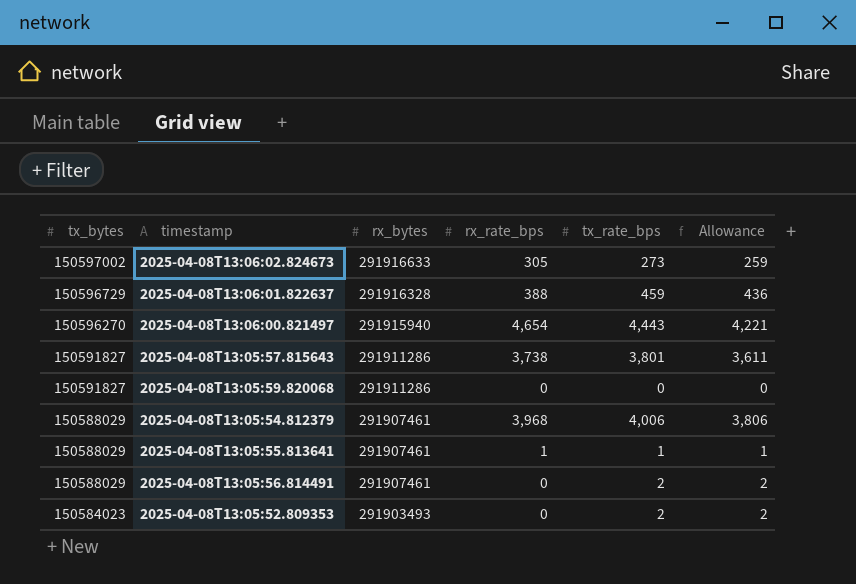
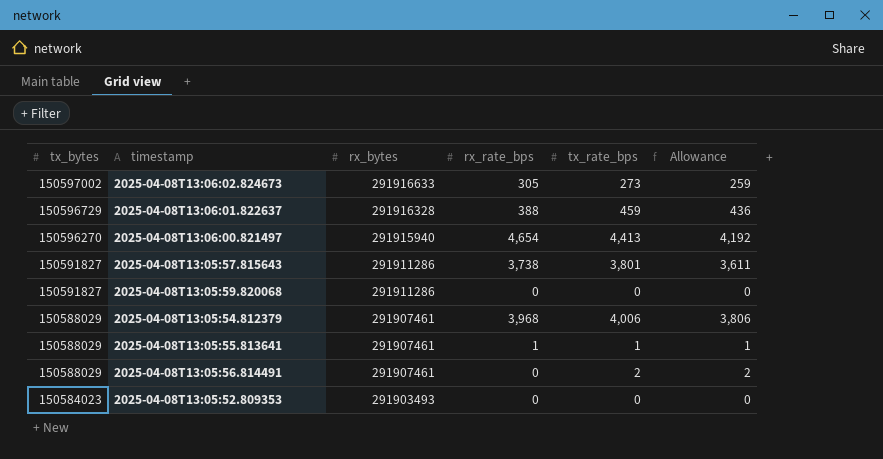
2025-04-08T13:06:00.821497 | tx_rate_bps: 4,443 -> 4,413
2025-04-08T13:06:00.821497 | Allowance: 4,221 -> 4,192
2025-04-08T13:05:52.809353 | tx_rate_bps: 2 -> 0
2025-04-08T13:05:52.809353 | Allowance: 2 -> 0

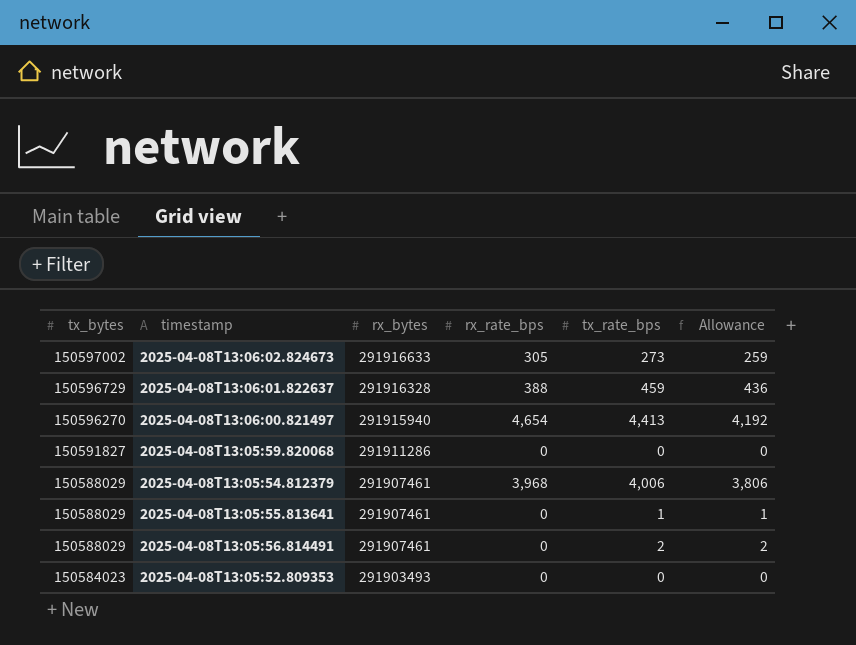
row 2025-04-08T13:05:57.815643: 150591827 | 291911286 | 3,738 | 3,801 | 3,611 -> none
2025-04-08T13:05:55.813641 | rx_rate_bps: 1 -> 0

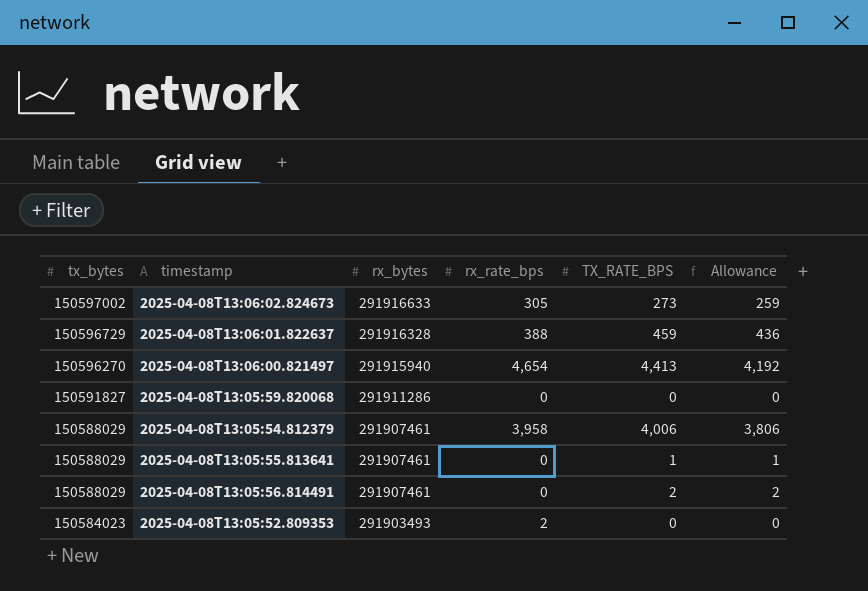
column name: tx_rate_bps -> TX_RATE_BPS
2025-04-08T13:05:54.812379 | rx_rate_bps: 3,968 -> 3,958
2025-04-08T13:05:52.809353 | rx_rate_bps: 0 -> 2

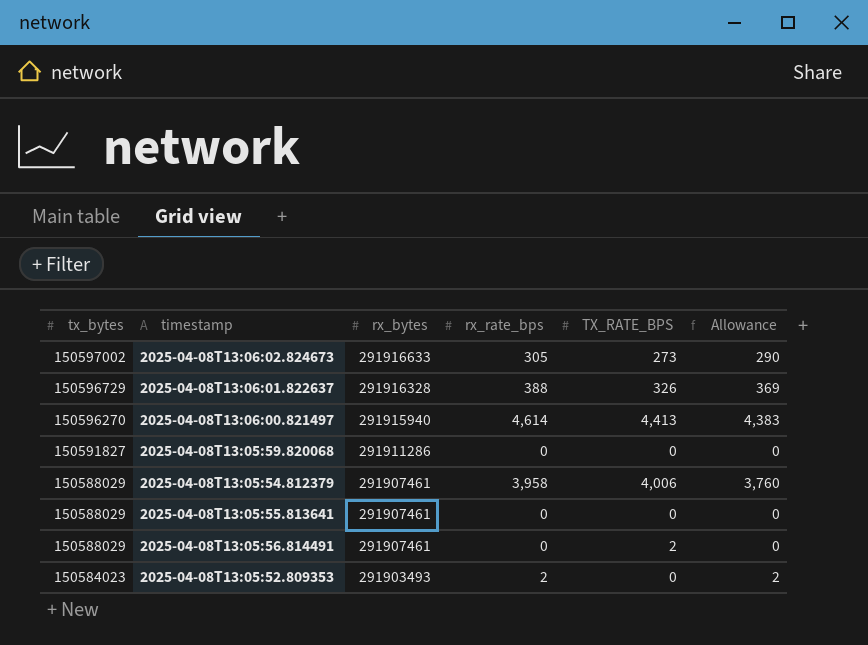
column Allowance | formula: [TX_RATE_BPS] * 0.95 -> [rx_rate_bps] * 0.95
2025-04-08T13:06:01.822637 | TX_RATE_BPS: 459 -> 326
2025-04-08T13:06:00.821497 | rx_rate_bps: 4,654 -> 4,614
2025-04-08T13:05:55.813641 | TX_RATE_BPS: 1 -> 0

